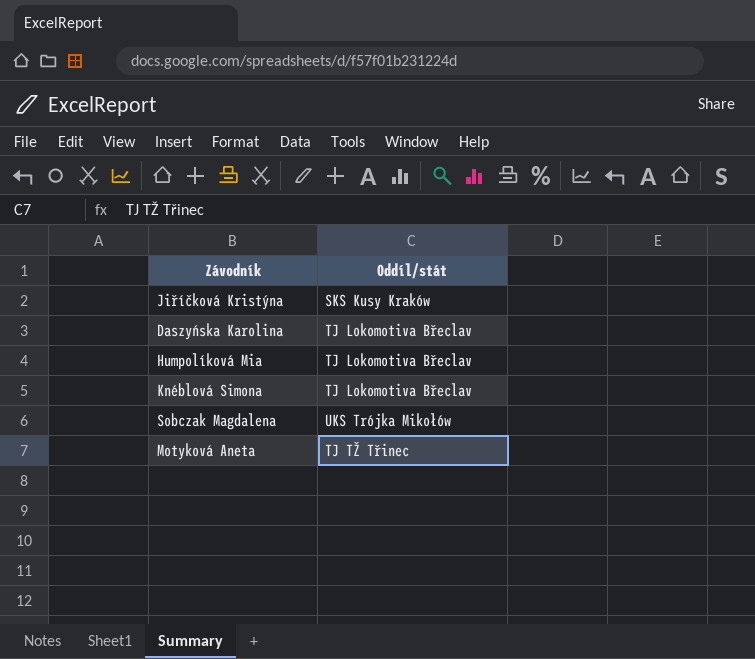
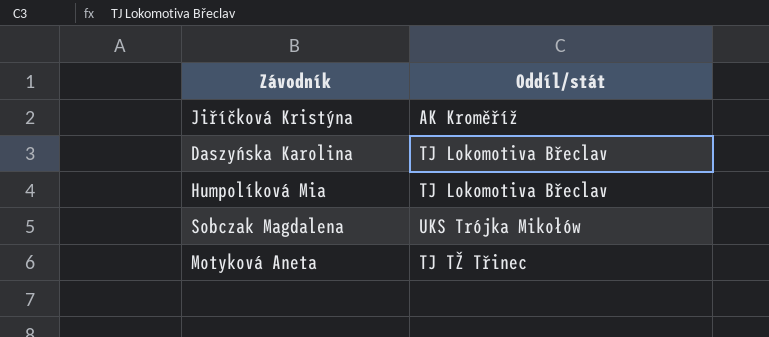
row Knéblová Simona: TJ Lokomotiva Břeclav -> none
Jiříčková Kristýna | Oddíl/stát: SKS Kusy Kraków -> AK Kroměříž

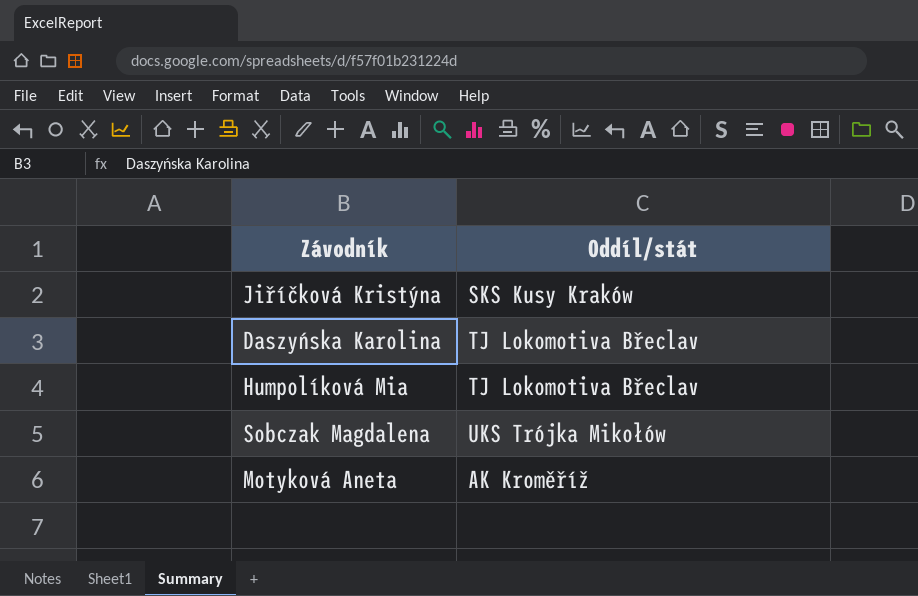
Jiříčková Kristýna | Oddíl/stát: AK Kroměříž -> SKS Kusy Kraków
Motyková Aneta | Oddíl/stát: TJ TŽ Třinec -> AK Kroměříž

